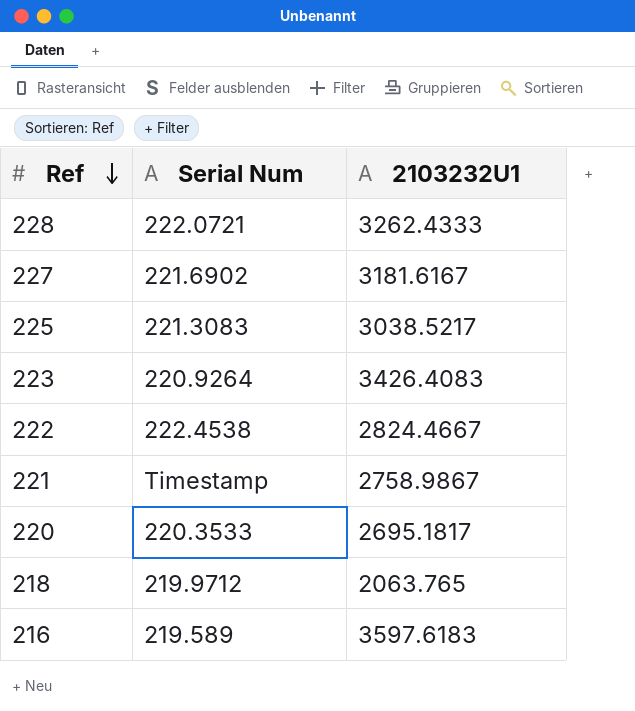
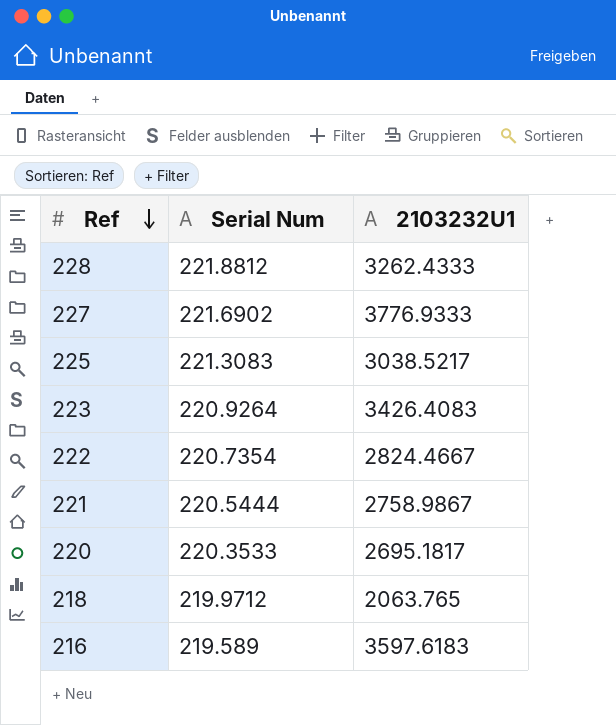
228 | Serial Num: 222.0721 -> 221.8812
227 | 2103232U1: 3181.6167 -> 3776.9333
222 | Serial Num: 222.4538 -> 220.7354
221 | Serial Num: Timestamp -> 220.5444

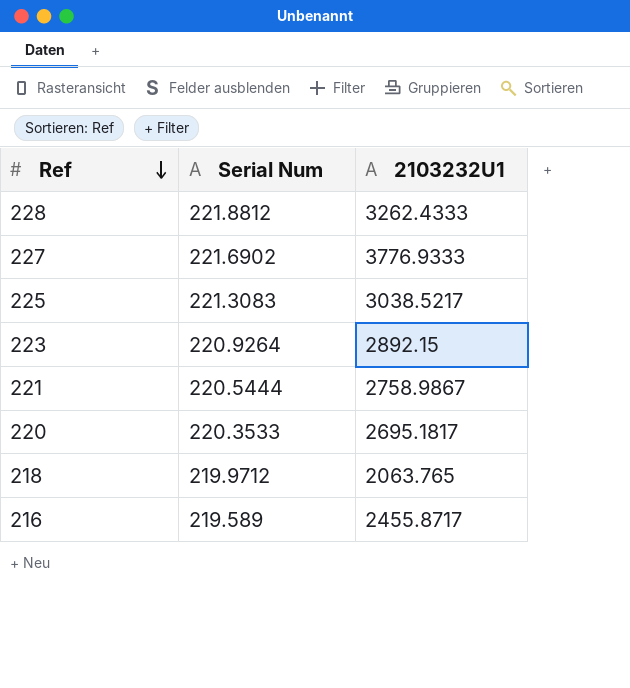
row 222: 220.7354 | 2824.4667 -> none
223 | 2103232U1: 3426.4083 -> 2892.15
216 | 2103232U1: 3597.6183 -> 2455.8717

